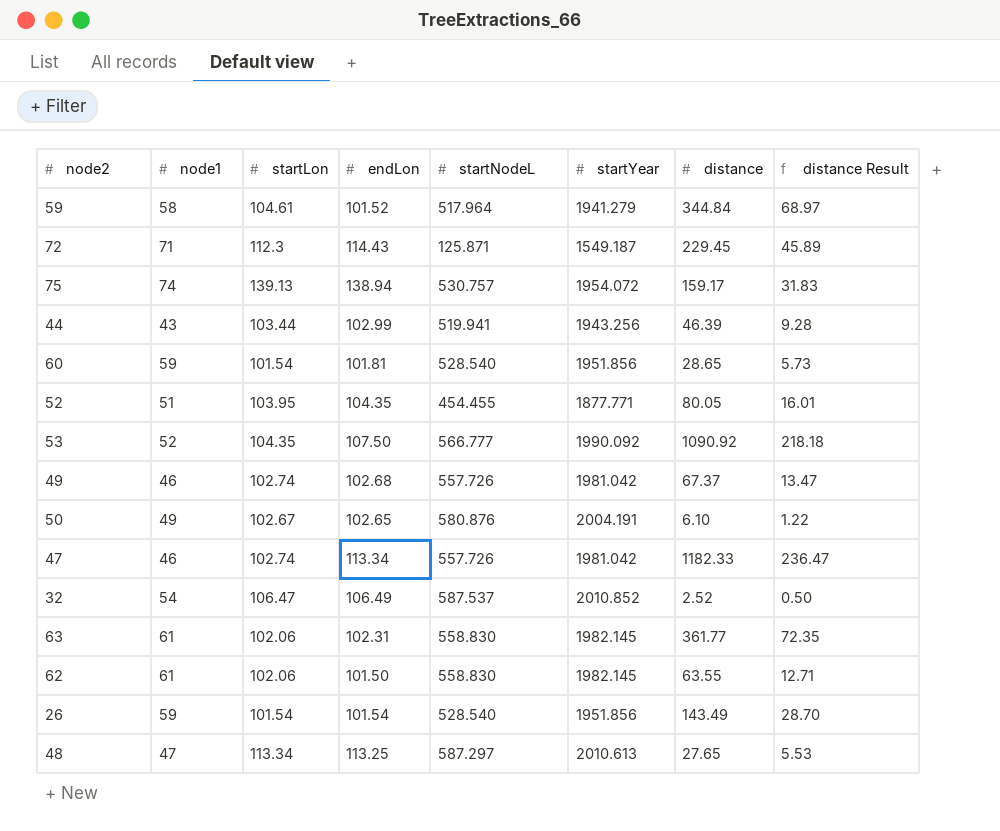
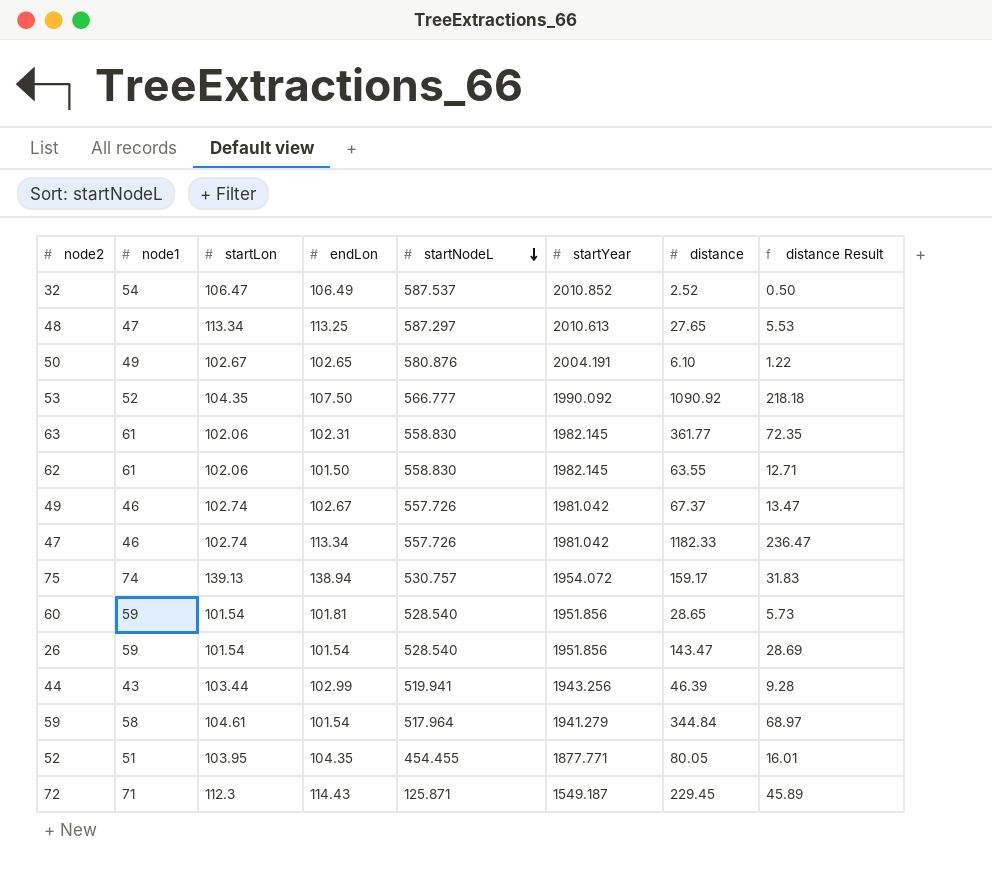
row order: none -> startNodeL descending
49 | endLon: 102.68 -> 102.67
26 | distance: 143.49 -> 143.47
26 | distance Result: 28.70 -> 28.69
59 | endLon: 101.52 -> 101.54

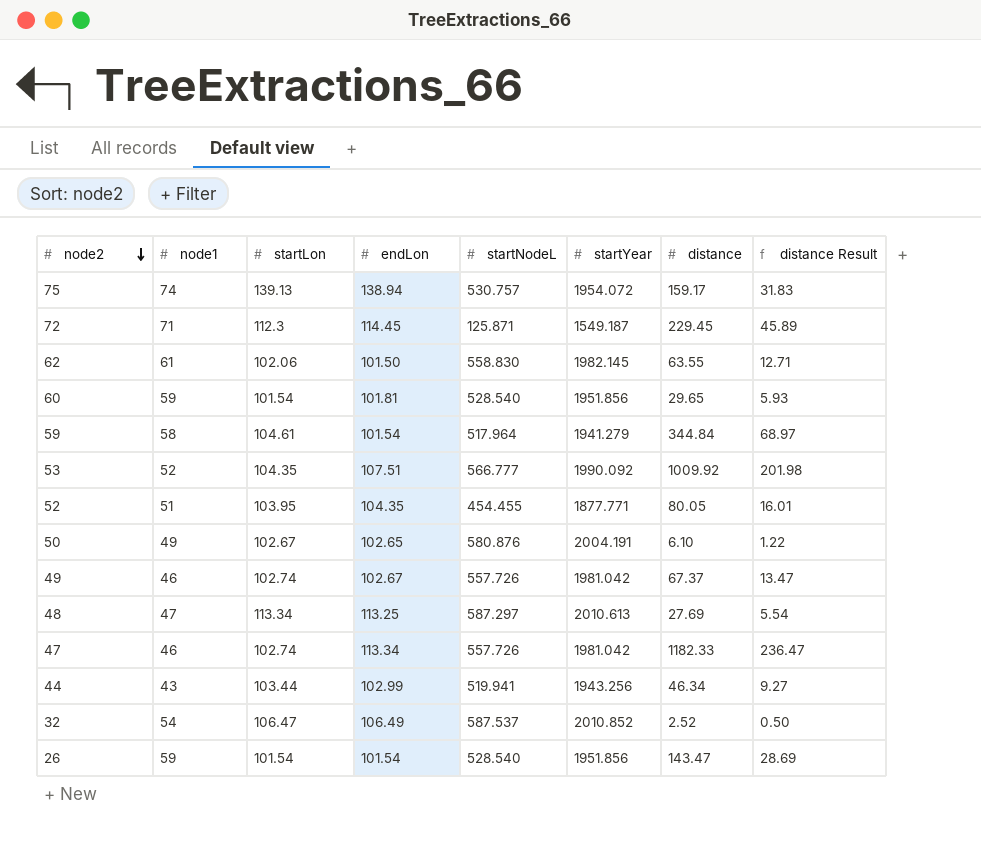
row order: startNodeL descending -> node2 descending
row 63: 61 | 102.06 | 102.31 | 558.830 | 1982.145 | 361.77 | 72.35 -> none
72 | endLon: 114.43 -> 114.45
60 | distance: 28.65 -> 29.65
60 | distance Result: 5.73 -> 5.93
53 | endLon: 107.50 -> 107.51
53 | distance: 1090.92 -> 1009.92
53 | distance Result: 218.18 -> 201.98
48 | distance: 27.65 -> 27.69
48 | distance Result: 5.53 -> 5.54
44 | distance: 46.39 -> 46.34
44 | distance Result: 9.28 -> 9.27

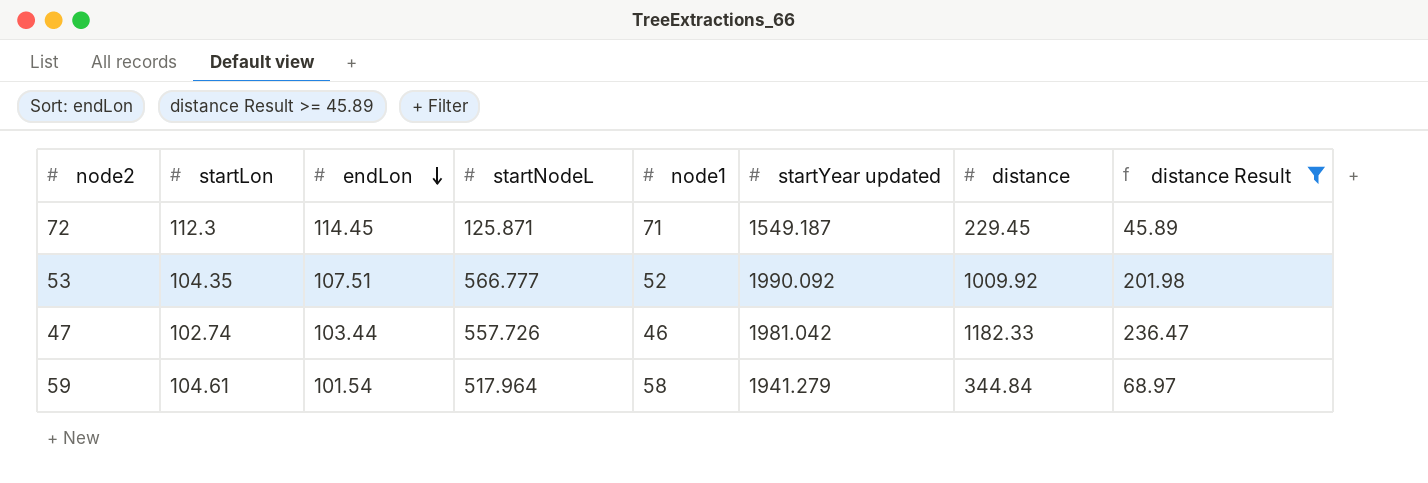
filter: none -> distance Result >= 45.89
row order: node2 descending -> endLon descending
column node1 | position: 2 -> 5
column name: startYear -> startYear updated
47 | endLon: 113.34 -> 103.44

